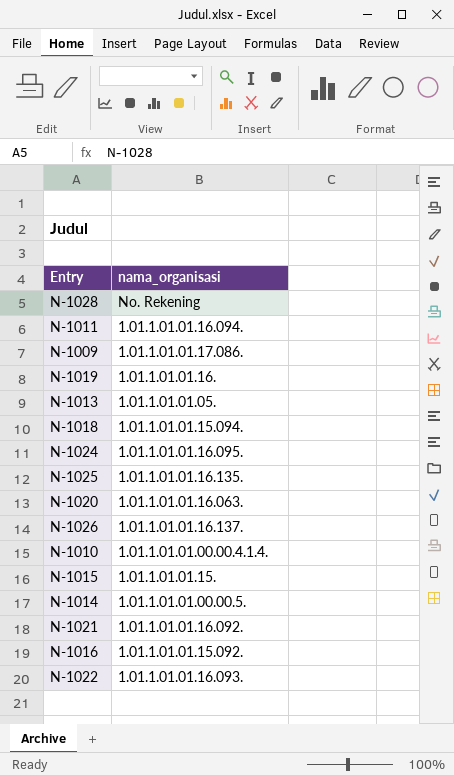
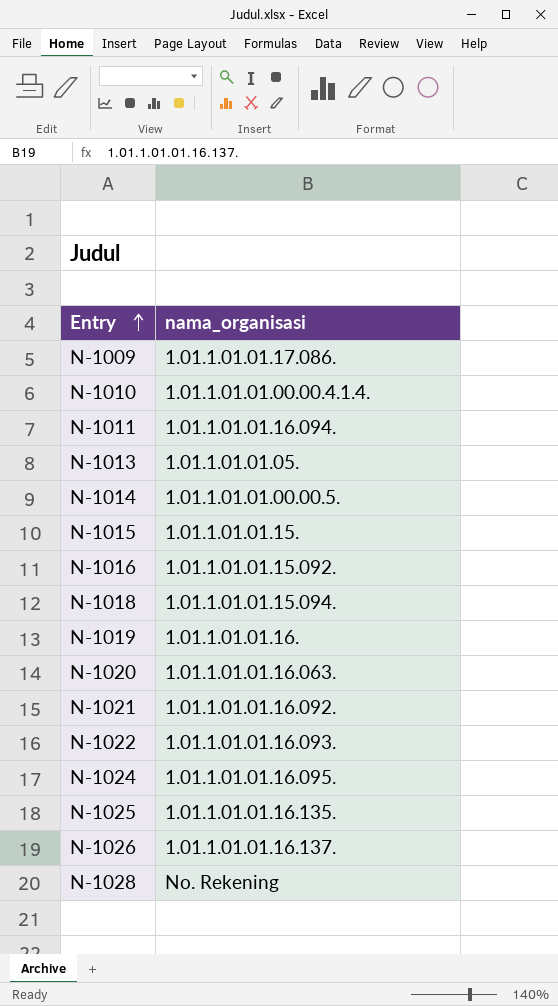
row order: none -> Entry ascending

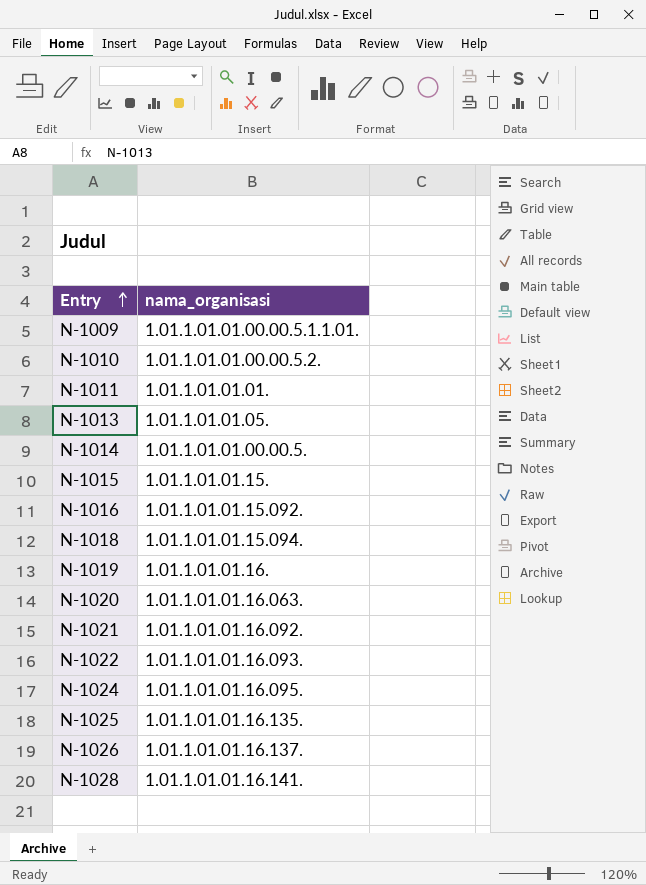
N-1009 | nama_organisasi: 1.01.1.01.01.17.086. -> 1.01.1.01.01.00.00.5.1.1.01.
N-1010 | nama_organisasi: 1.01.1.01.01.00.00.4.1.4. -> 1.01.1.01.01.00.00.5.2.
N-1011 | nama_organisasi: 1.01.1.01.01.16.094. -> 1.01.1.01.01.01.
N-1028 | nama_organisasi: No. Rekening -> 1.01.1.01.01.16.141.

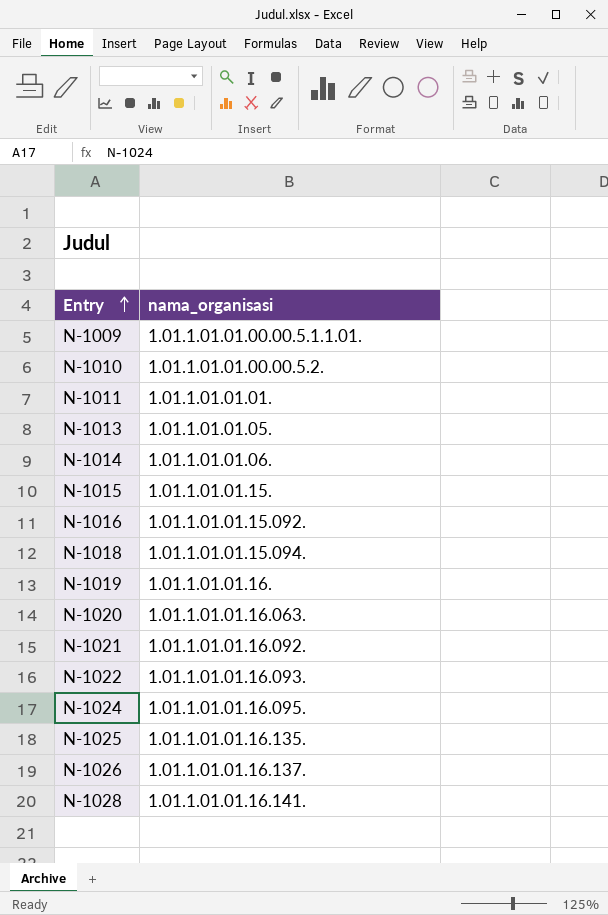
N-1014 | nama_organisasi: 1.01.1.01.01.00.00.5. -> 1.01.1.01.01.06.

